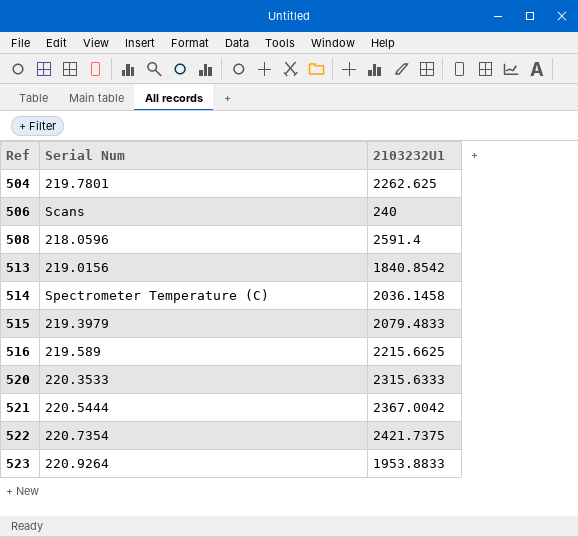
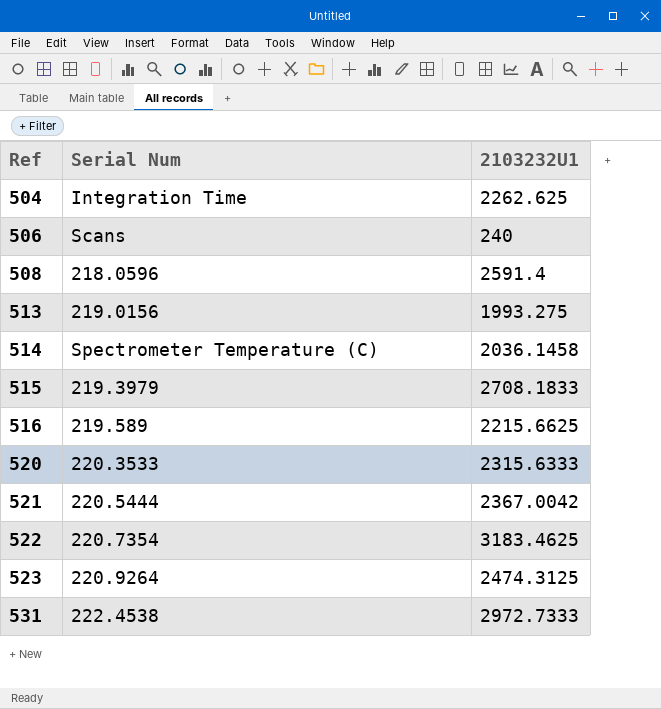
504 | Serial Num: 219.7801 -> Integration Time
513 | 2103232U1: 1840.8542 -> 1993.275
515 | 2103232U1: 2079.4833 -> 2708.1833
522 | 2103232U1: 2421.7375 -> 3183.4625
523 | 2103232U1: 1953.8833 -> 2474.3125
row 531: none -> 222.4538 | 2972.7333

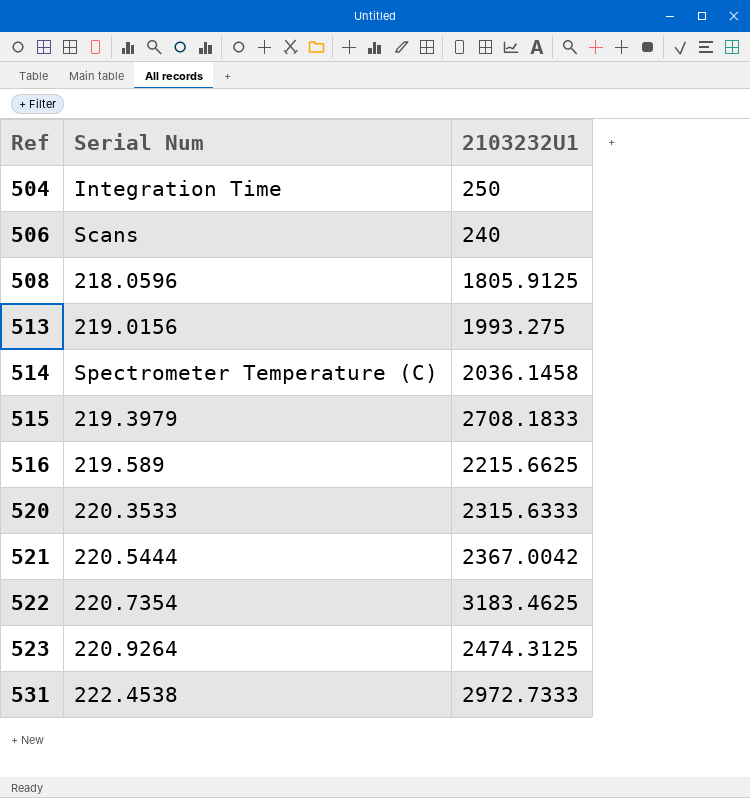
504 | 2103232U1: 2262.625 -> 250
508 | 2103232U1: 2591.4 -> 1805.9125

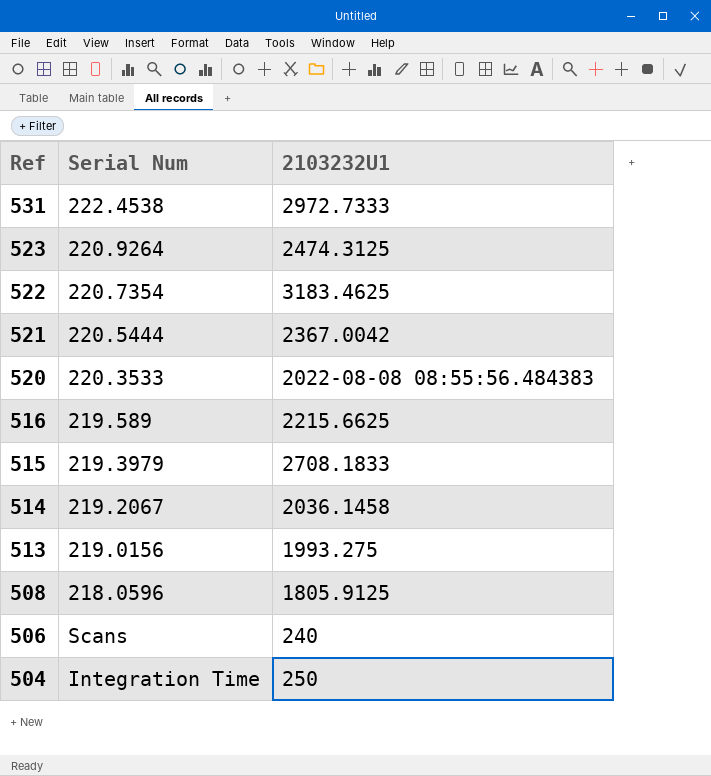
row order: Ref ascending -> Ref descending
520 | 2103232U1: 2315.6333 -> 2022-08-08 08:55:56.484383
514 | Serial Num: Spectrometer Temperature (C) -> 219.2067

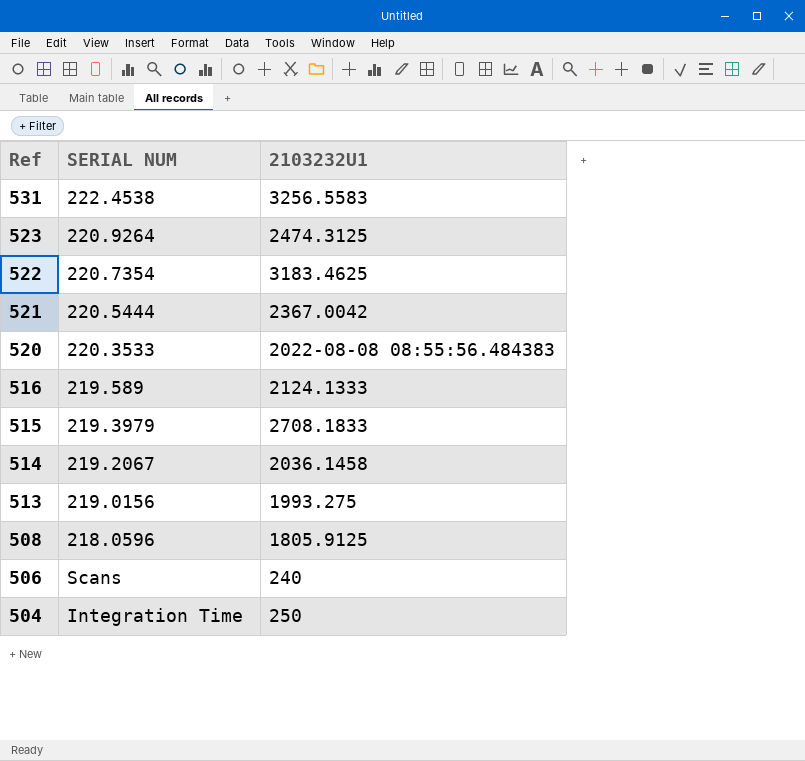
column name: Serial Num -> SERIAL NUM
531 | 2103232U1: 2972.7333 -> 3256.5583
516 | 2103232U1: 2215.6625 -> 2124.1333

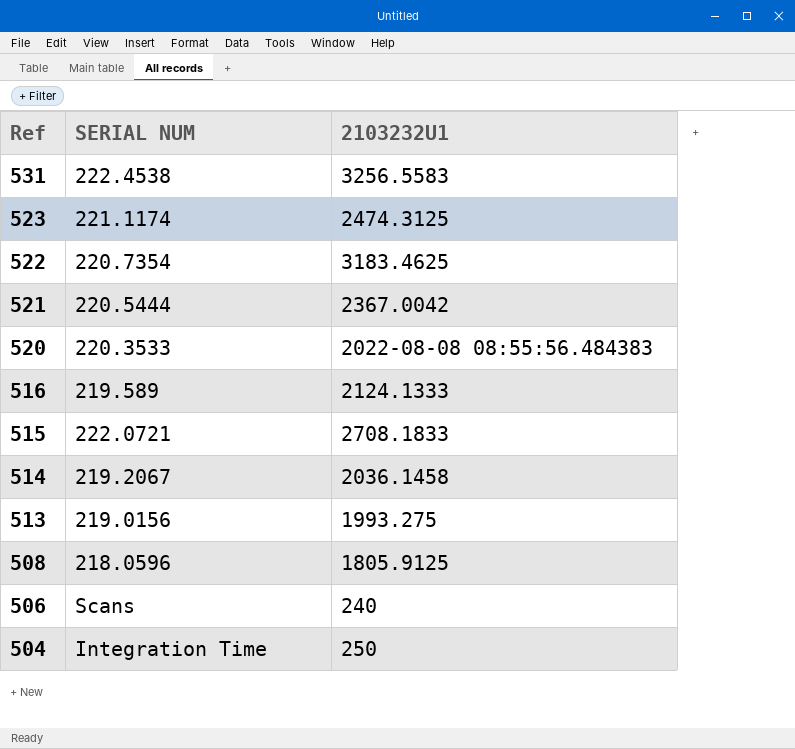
523 | SERIAL NUM: 220.9264 -> 221.1174
515 | SERIAL NUM: 219.3979 -> 222.0721

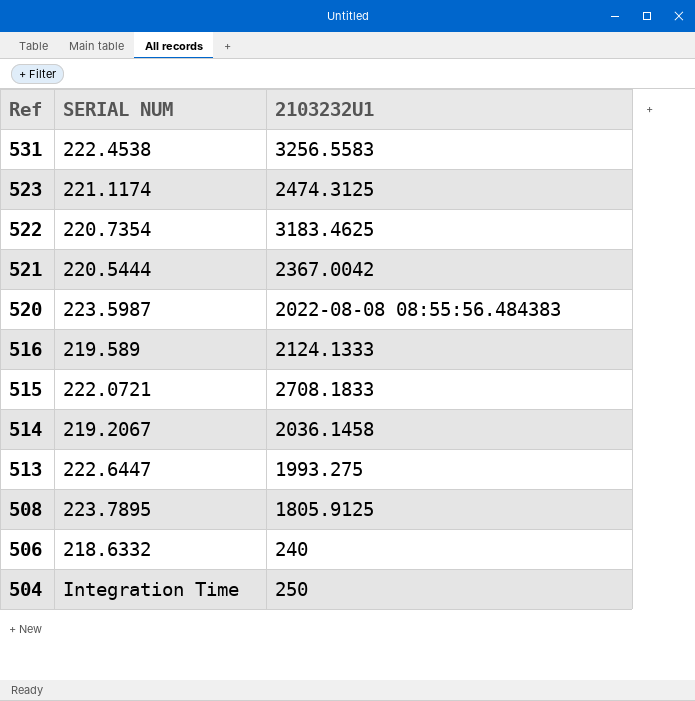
520 | SERIAL NUM: 220.3533 -> 223.5987
513 | SERIAL NUM: 219.0156 -> 222.6447
508 | SERIAL NUM: 218.0596 -> 223.7895
506 | SERIAL NUM: Scans -> 218.6332

